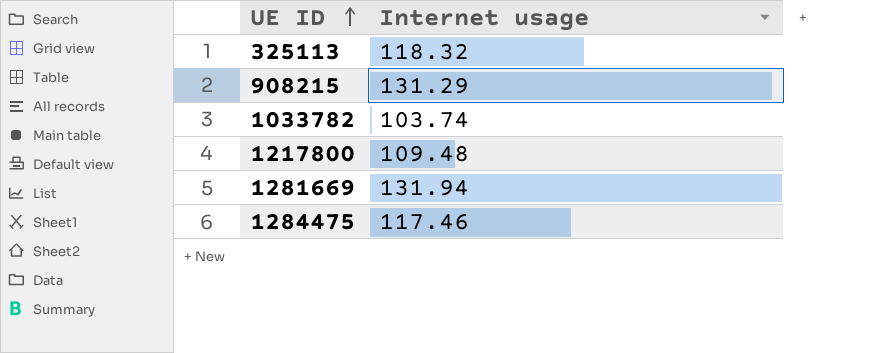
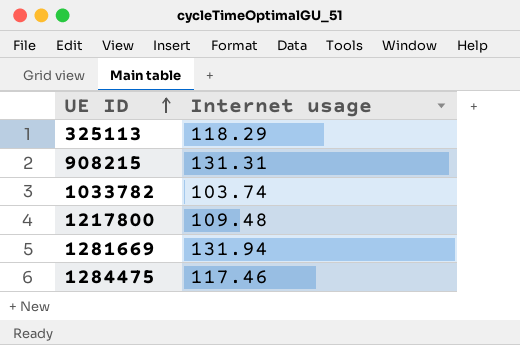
325113 | Internet usage: 118.32 -> 118.29
908215 | Internet usage: 131.29 -> 131.31

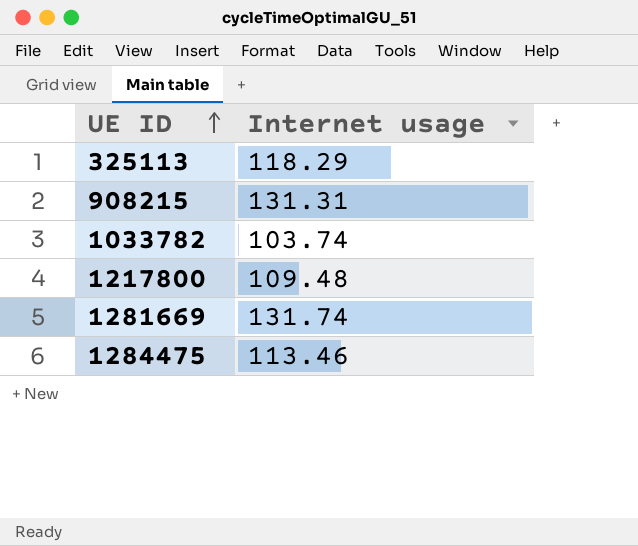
1281669 | Internet usage: 131.94 -> 131.74
1284475 | Internet usage: 117.46 -> 113.46

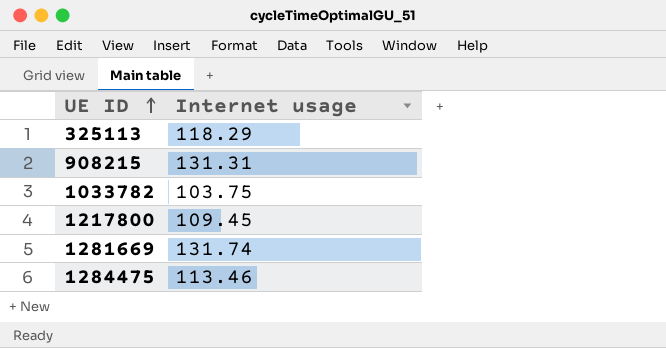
1033782 | Internet usage: 103.74 -> 103.75
1217800 | Internet usage: 109.48 -> 109.45

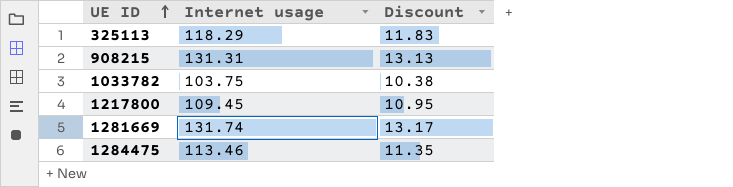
column Discount | formula: none -> [Internet usage] * 0.1

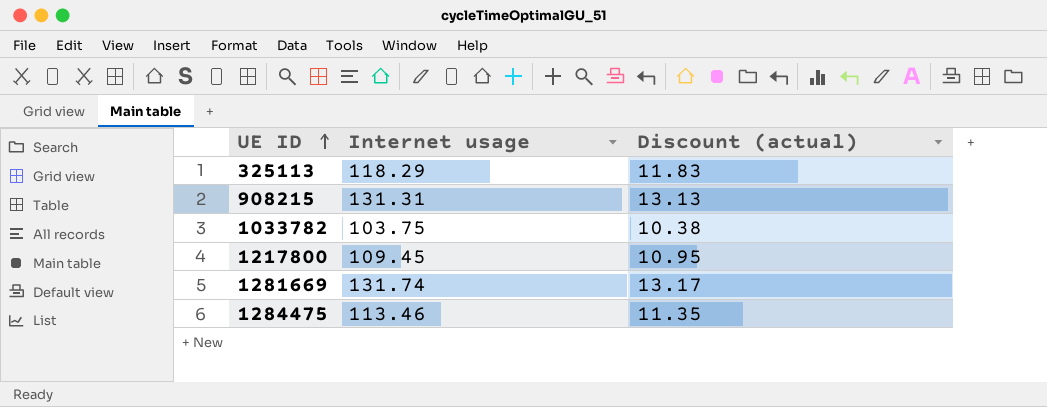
column name: Discount -> Discount (actual)

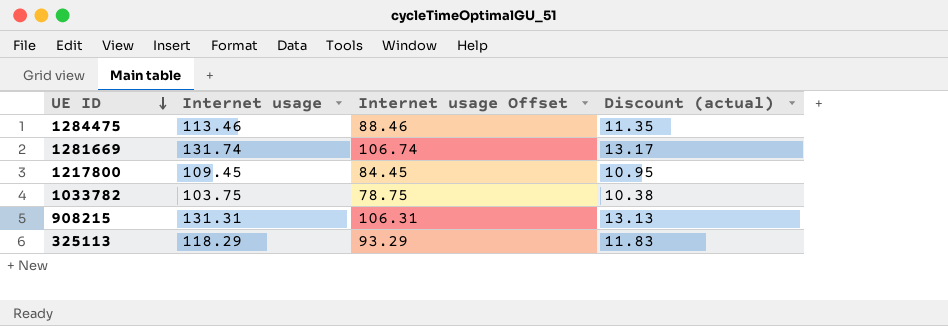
row order: UE ID ascending -> UE ID descending
column Internet usage Offset | formula: none -> [Internet usage] - 25

